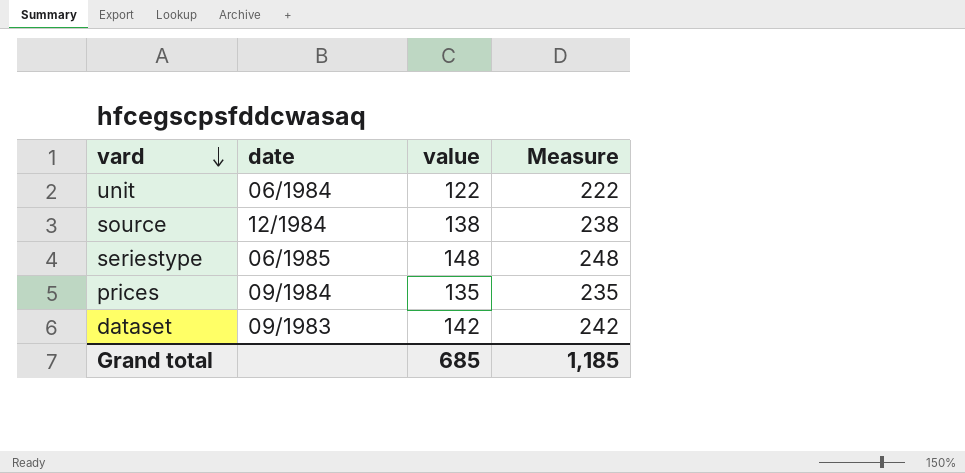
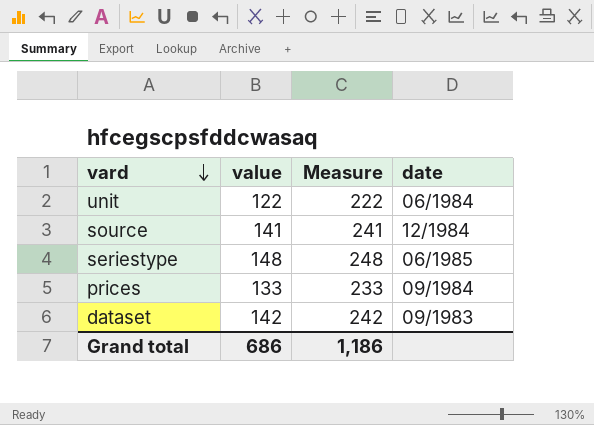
column date | position: 2 -> 4
source | value: 138 -> 141
source | Measure: 238 -> 241
prices | value: 135 -> 133
prices | Measure: 235 -> 233
Grand total | value: 685 -> 686
Grand total | Measure: 1,185 -> 1,186

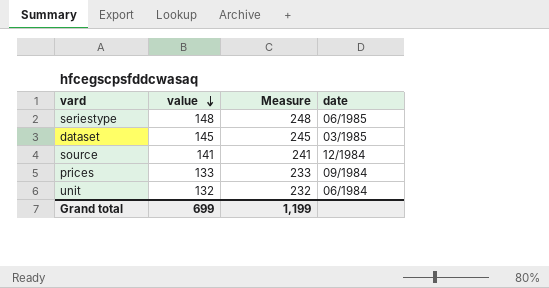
row order: vard descending -> value descending
dataset | value: 142 -> 145
dataset | Measure: 242 -> 245
dataset | date: 09/1983 -> 03/1985
unit | value: 122 -> 132
unit | Measure: 222 -> 232
Grand total | value: 686 -> 699
Grand total | Measure: 1,186 -> 1,199

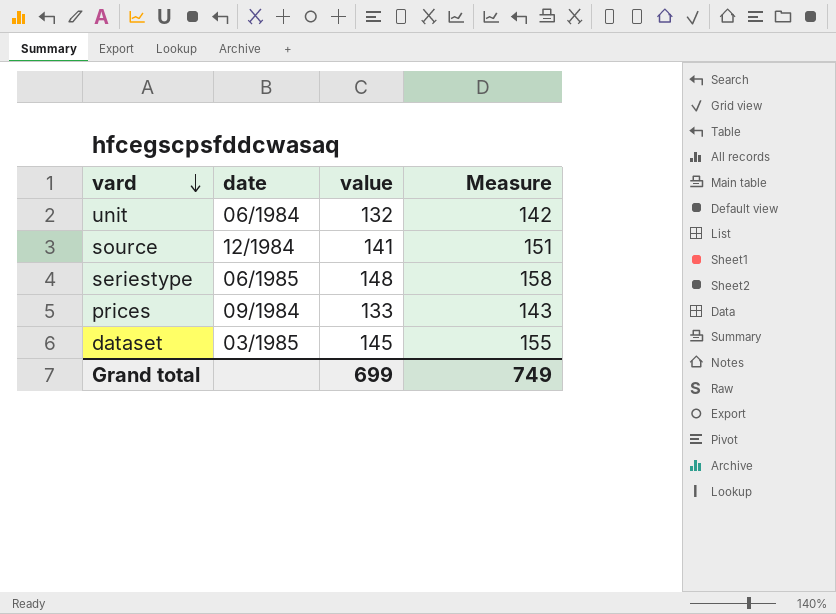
row order: value descending -> vard descending
column date | position: 4 -> 2
column Measure | formula: [value] + 100 -> [value] + 10
Grand total | Measure: 1,199 -> 749

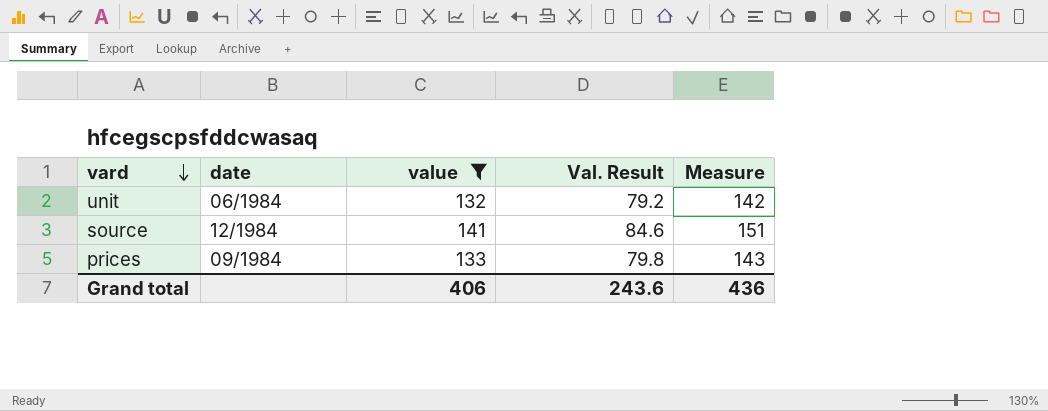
filter: none -> value <= 141
column Val. Result | formula: none -> [value] * 0.6
Grand total | value: 699 -> 406
Grand total | Measure: 749 -> 436

